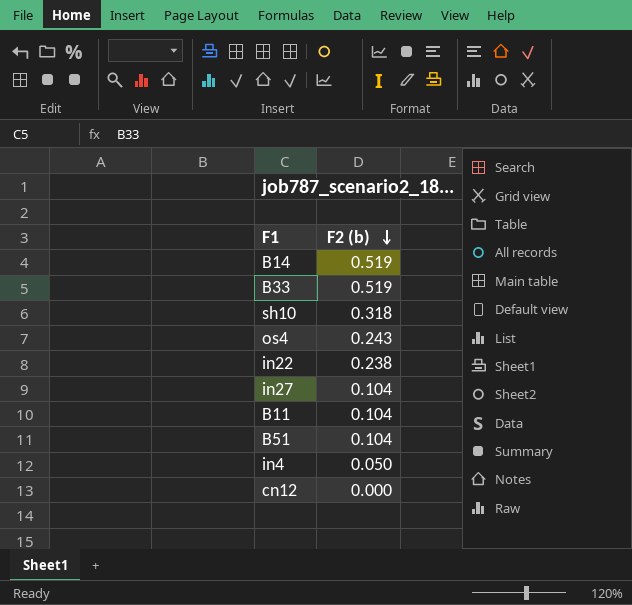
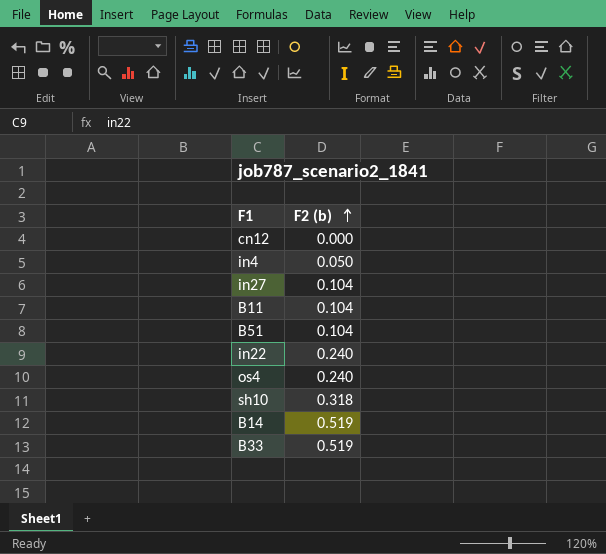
row order: F2 (b) descending -> F2 (b) ascending
in22 | F2 (b): 0.238 -> 0.240
os4 | F2 (b): 0.243 -> 0.240

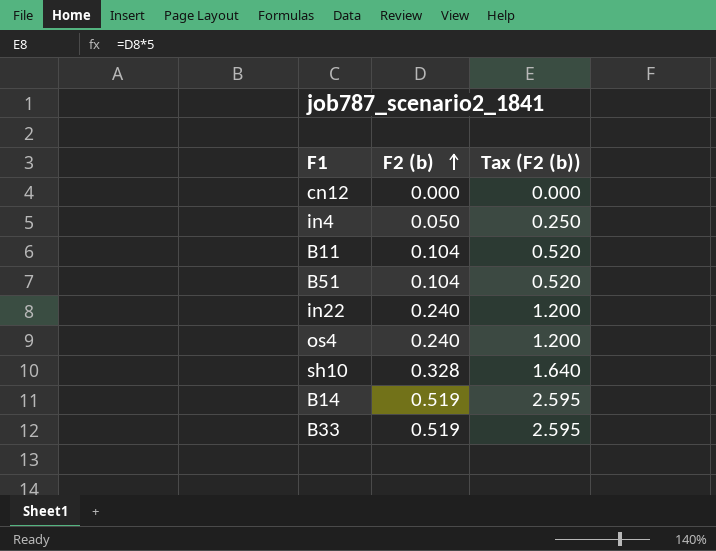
column Tax (F2 (b)) | formula: none -> [F2 (b)] * 5
row in27: 0.104 -> none
sh10 | F2 (b): 0.318 -> 0.328

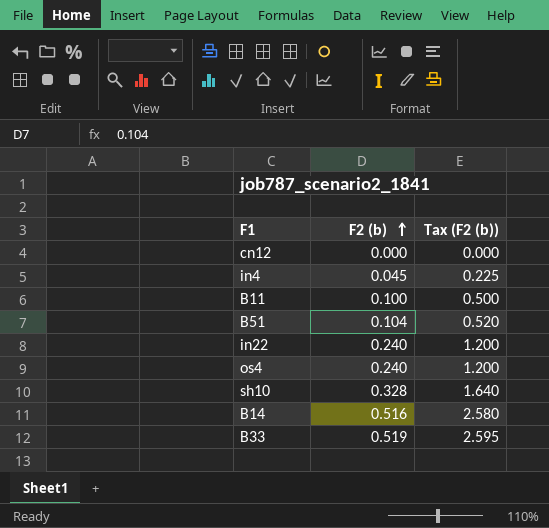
in4 | F2 (b): 0.050 -> 0.045
in4 | Tax (F2 (b)): 0.250 -> 0.225
B11 | F2 (b): 0.104 -> 0.100
B11 | Tax (F2 (b)): 0.520 -> 0.500
B14 | F2 (b): 0.519 -> 0.516
B14 | Tax (F2 (b)): 2.595 -> 2.580

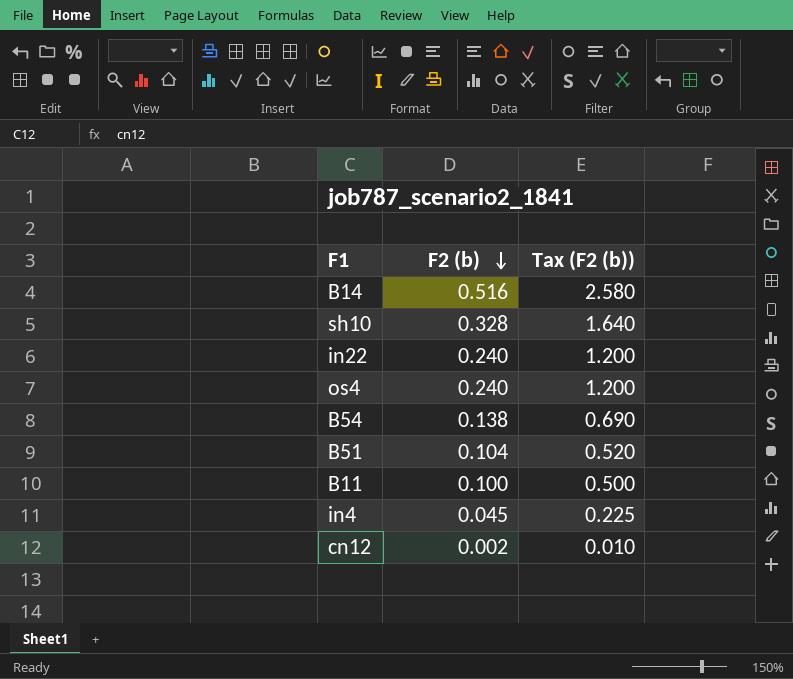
row order: F2 (b) ascending -> F2 (b) descending
row B33: 0.519 | 2.595 -> none
row B54: none -> 0.138 | 0.690
cn12 | F2 (b): 0.000 -> 0.002
cn12 | Tax (F2 (b)): 0.000 -> 0.010

